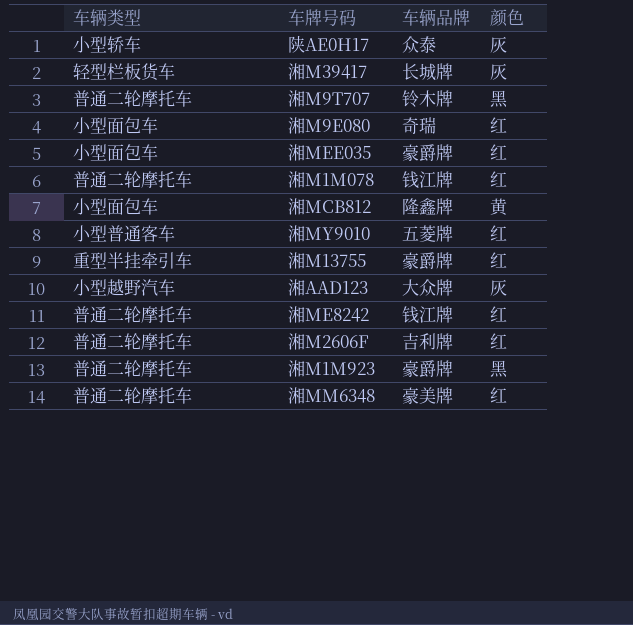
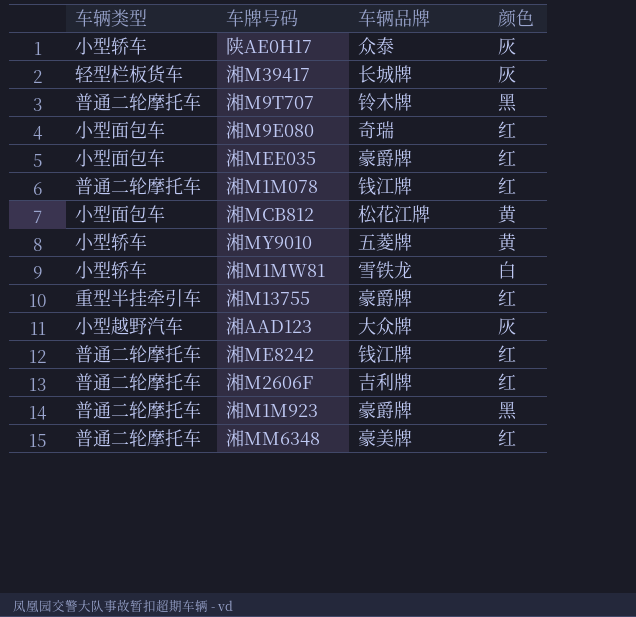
湘MCB812 | 车辆品牌: 隆鑫牌 -> 松花江牌
湘MY9010 | 车辆类型: 小型普通客车 -> 小型轿车
湘MY9010 | 颜色: 红 -> 黄
row 湘M1MW81: none -> 小型轿车 | 雪铁龙 | 白

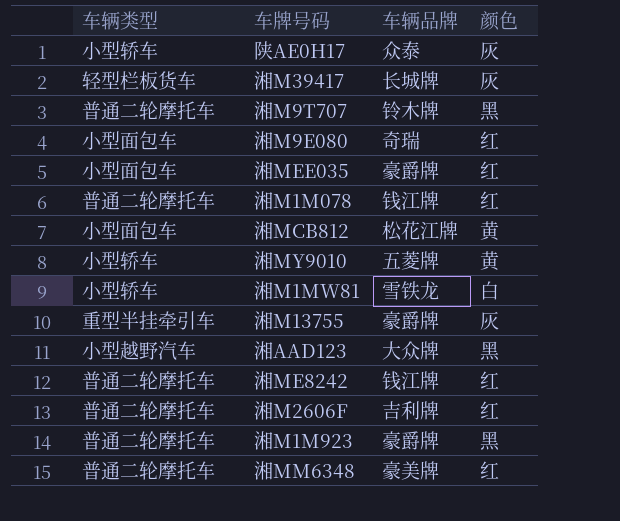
湘M13755 | 颜色: 红 -> 灰
湘AAD123 | 颜色: 灰 -> 黑

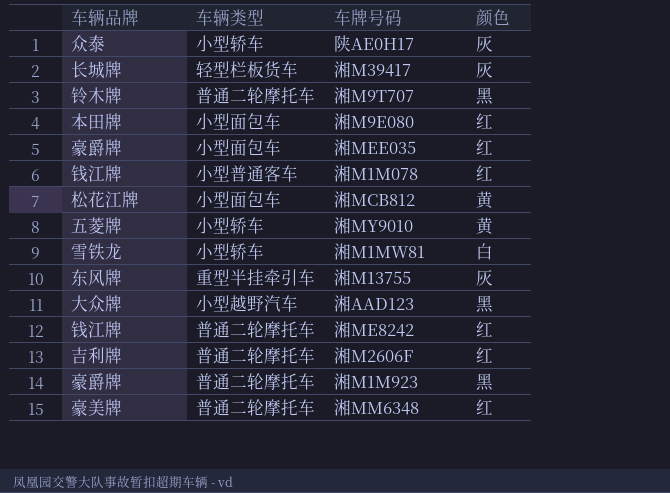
column 车辆品牌 | position: 3 -> 1
湘M9E080 | 车辆品牌: 奇瑞 -> 本田牌
湘M1M078 | 车辆类型: 普通二轮摩托车 -> 小型普通客车
湘M13755 | 车辆品牌: 豪爵牌 -> 东风牌

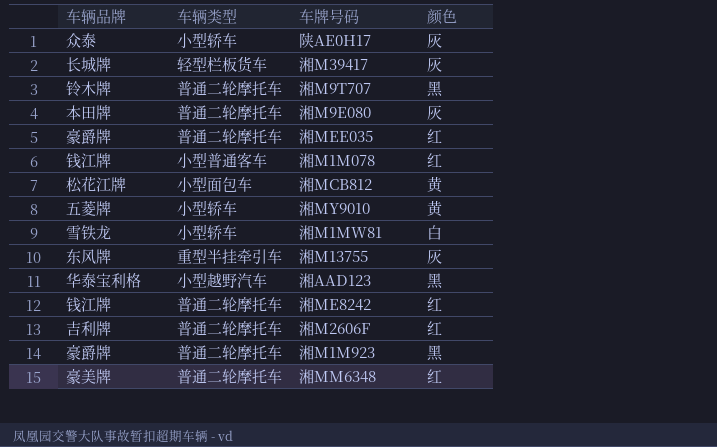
湘M9E080 | 车辆类型: 小型面包车 -> 普通二轮摩托车
湘M9E080 | 颜色: 红 -> 灰
湘MEE035 | 车辆类型: 小型面包车 -> 普通二轮摩托车
湘AAD123 | 车辆品牌: 大众牌 -> 华泰宝利格

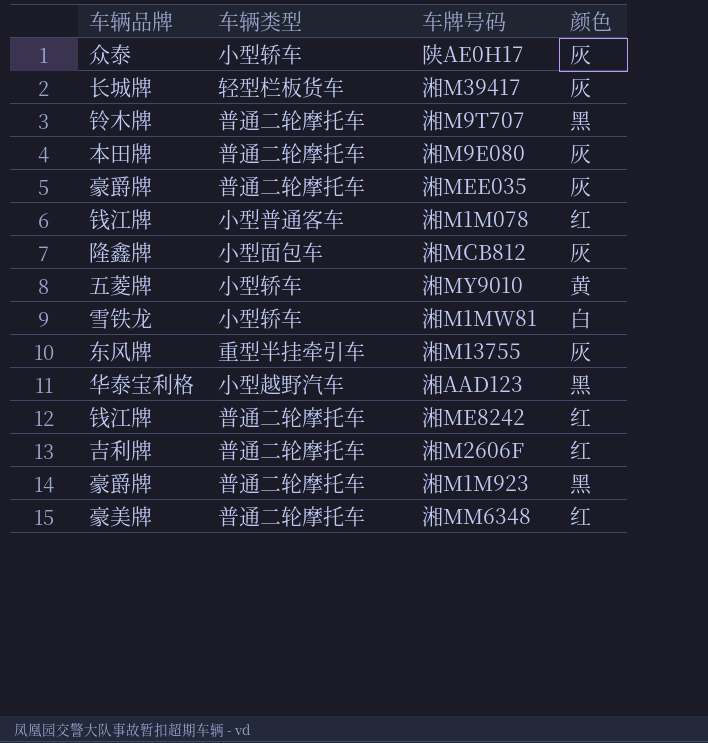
湘MEE035 | 颜色: 红 -> 灰
湘MCB812 | 车辆品牌: 松花江牌 -> 隆鑫牌
湘MCB812 | 颜色: 黄 -> 灰

